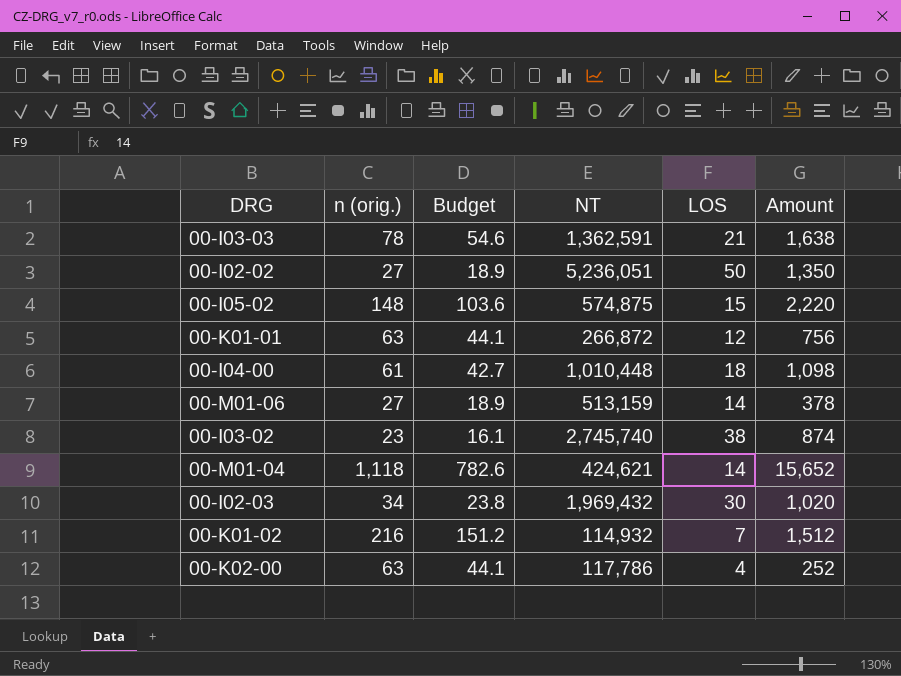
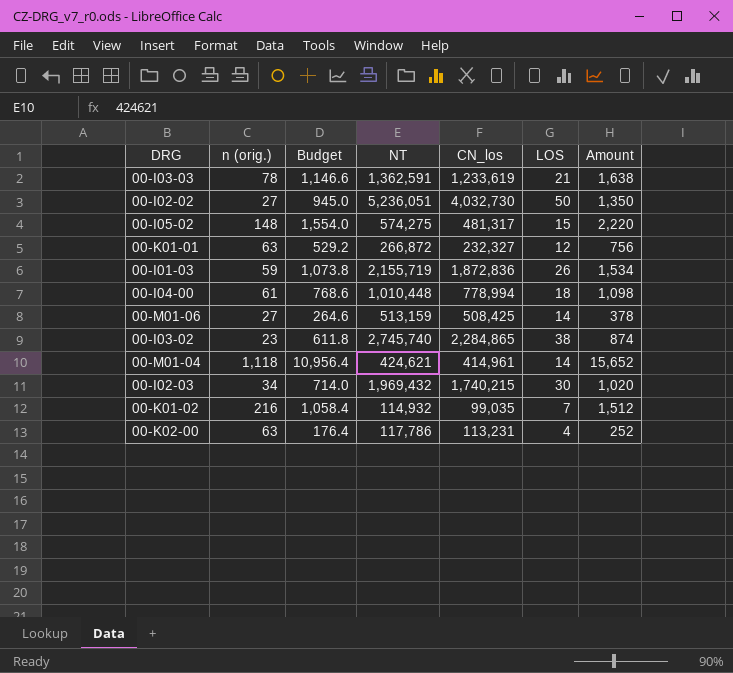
column Budget | formula: [n (orig.)] * 0.7 -> [Amount] * 0.7
column CN_los | position: none -> 5
00-I05-02 | NT: 574,875 -> 574,275
row 00-I01-03: none -> 59 | 1,073.8 | 2,155,719 | 1,872,836 | 26 | 1,534

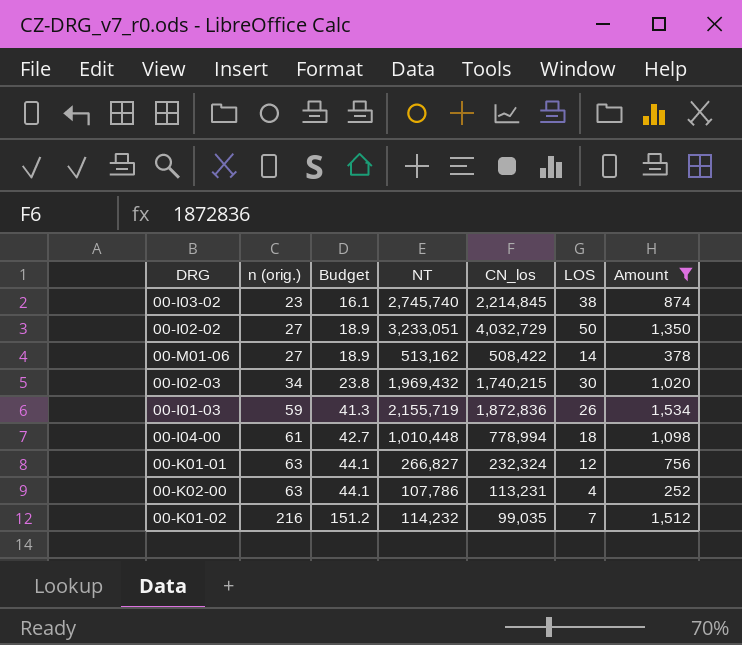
filter: none -> Amount <= 1,534
row order: none -> n (orig.) ascending
column Budget | formula: [Amount] * 0.7 -> [n (orig.)] * 0.7
00-I03-02 | CN_los: 2,284,865 -> 2,214,845
00-I02-02 | NT: 5,236,051 -> 3,233,051
00-I02-02 | CN_los: 4,032,730 -> 4,032,729
00-M01-06 | NT: 513,159 -> 513,162
00-M01-06 | CN_los: 508,425 -> 508,422
00-K01-01 | NT: 266,872 -> 266,827
00-K01-01 | CN_los: 232,327 -> 232,324
00-K02-00 | NT: 117,786 -> 107,786
00-K01-02 | NT: 114,932 -> 114,232

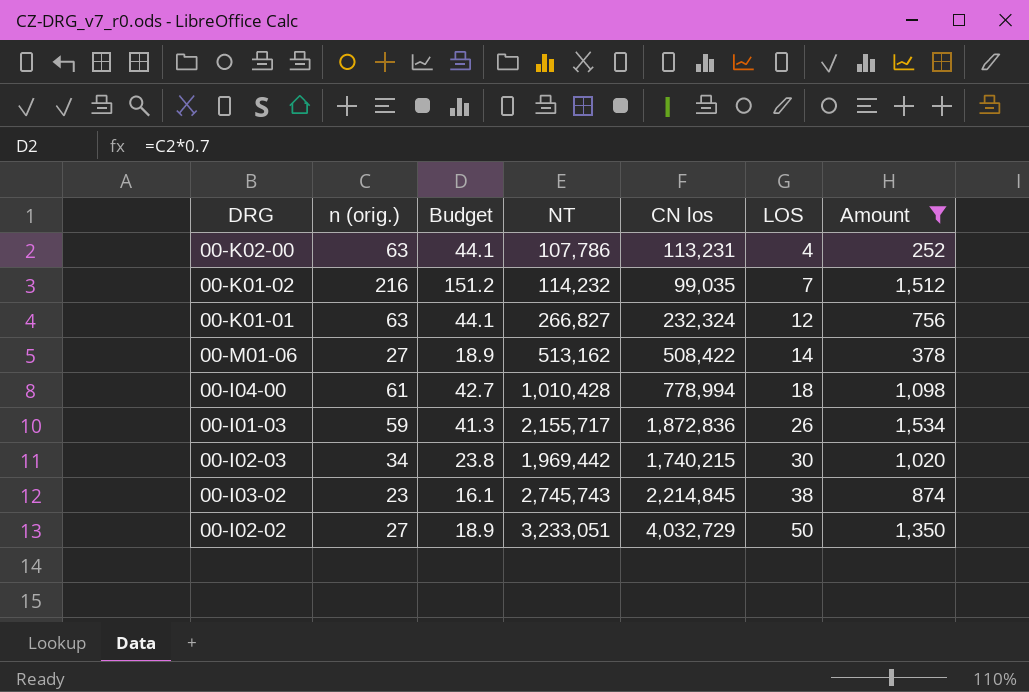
row order: n (orig.) ascending -> LOS ascending
column name: CN_los -> CN los
00-I04-00 | NT: 1,010,448 -> 1,010,428
00-I01-03 | NT: 2,155,719 -> 2,155,717
00-I02-03 | NT: 1,969,432 -> 1,969,442
00-I03-02 | NT: 2,745,740 -> 2,745,743

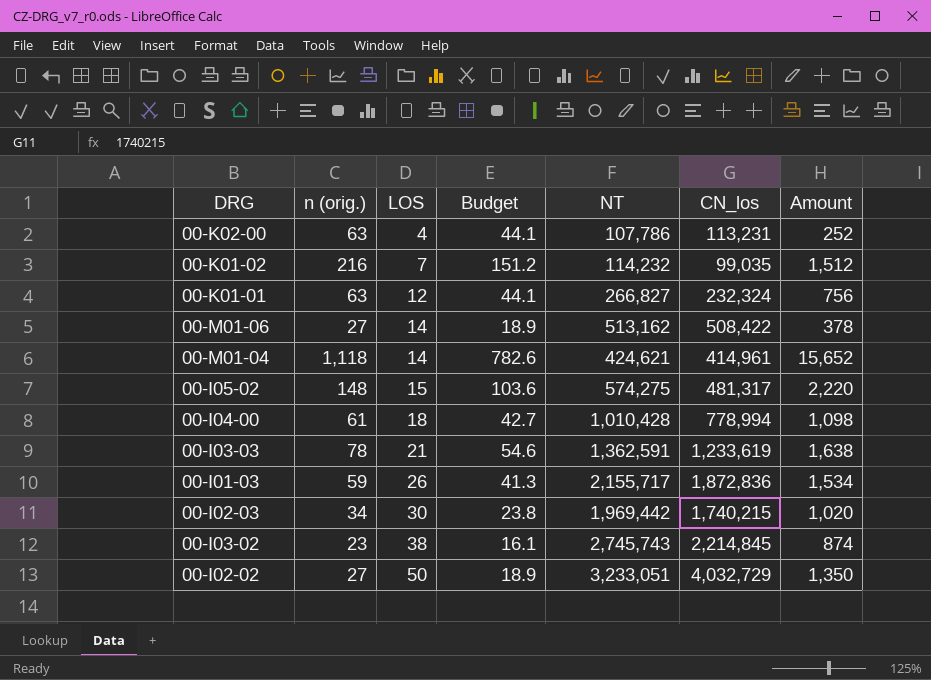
filter: Amount <= 1,534 -> none
column LOS | position: 6 -> 3
column name: CN los -> CN_los

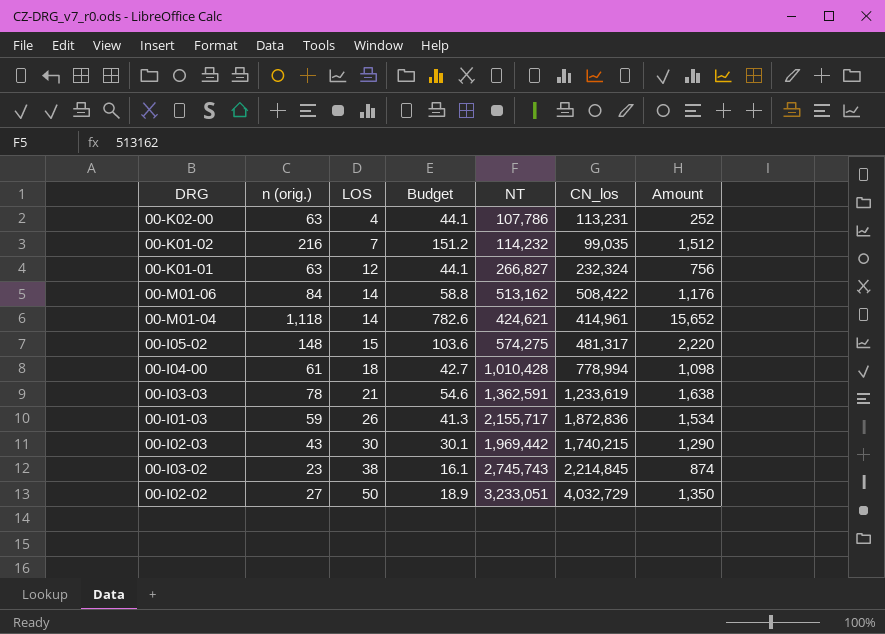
00-M01-06 | n (orig.): 27 -> 84
00-M01-06 | Budget: 18.9 -> 58.8
00-M01-06 | Amount: 378 -> 1,176
00-I02-03 | n (orig.): 34 -> 43
00-I02-03 | Budget: 23.8 -> 30.1
00-I02-03 | Amount: 1,020 -> 1,290

